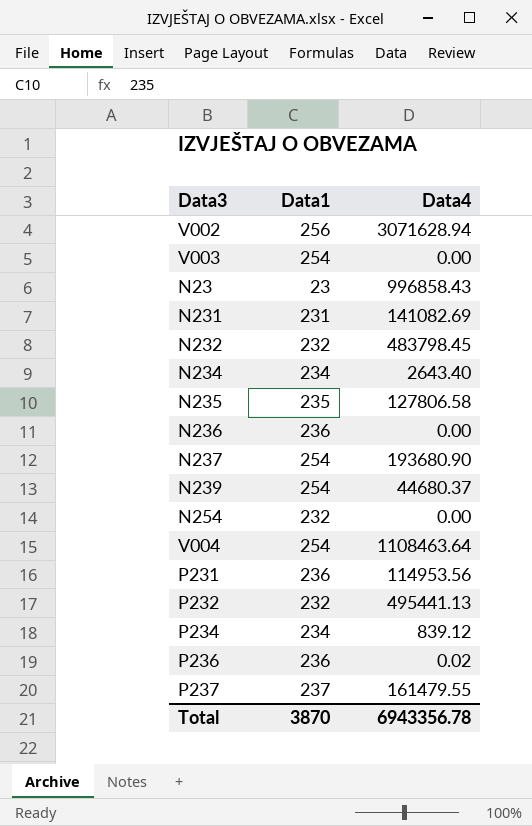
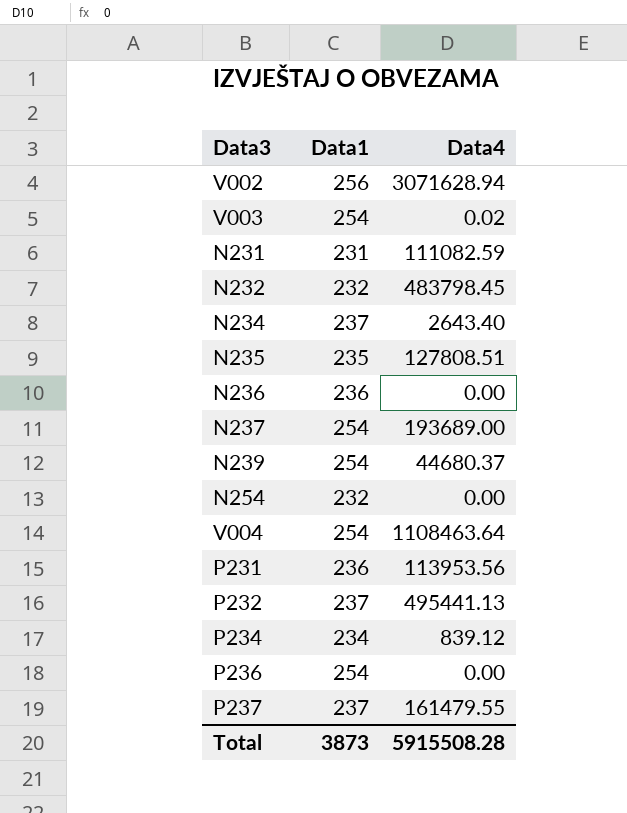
row N23: 23 | 996858.43 -> none
V003 | Data4: 0.00 -> 0.02
N231 | Data4: 141082.69 -> 111082.59
N234 | Data1: 234 -> 237
N235 | Data4: 127806.58 -> 127808.51
N237 | Data4: 193680.90 -> 193689.00
P231 | Data4: 114953.56 -> 113953.56
P232 | Data1: 232 -> 237
P236 | Data1: 236 -> 254
P236 | Data4: 0.02 -> 0.00
Total | Data1: 3870 -> 3873
Total | Data4: 6943356.78 -> 5915508.28

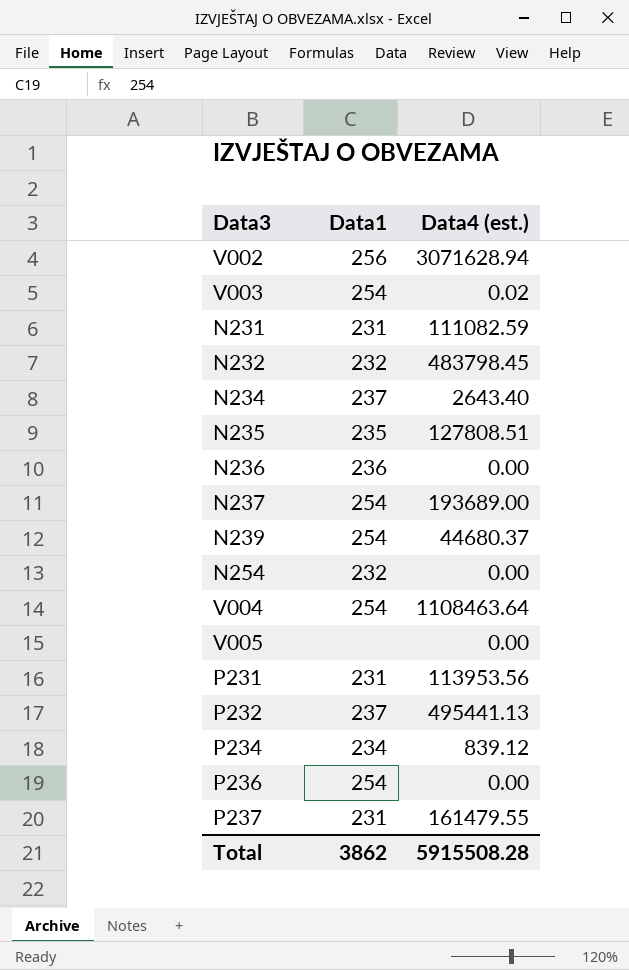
column name: Data4 -> Data4 (est.)
row V005: none -> none | 0.00
P231 | Data1: 236 -> 231
P237 | Data1: 237 -> 231
Total | Data1: 3873 -> 3862

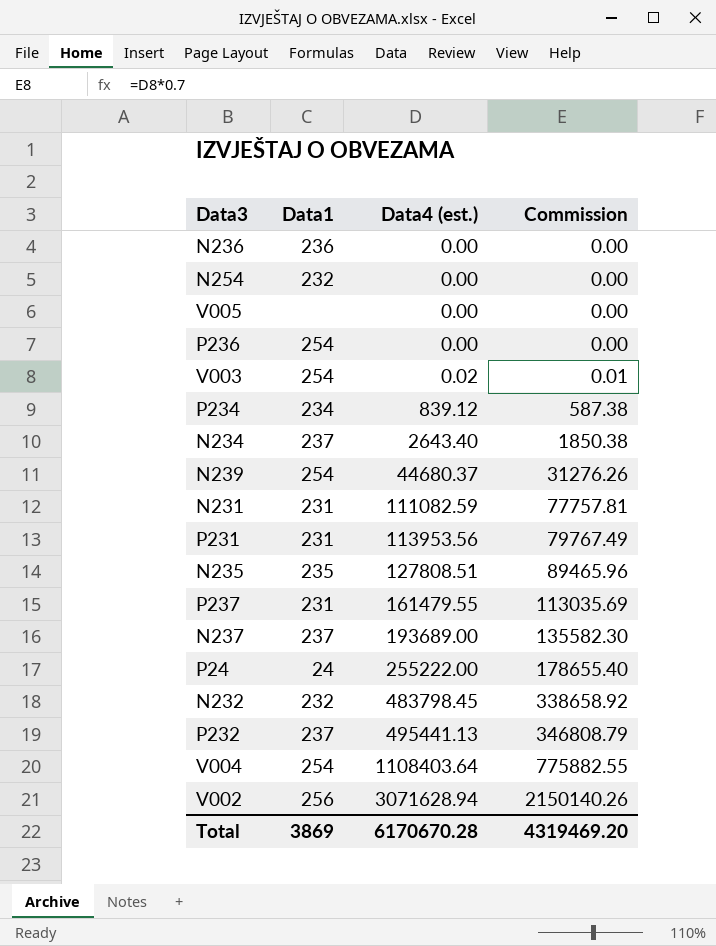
row order: none -> Data4 (est.) ascending
column Commission | formula: none -> [Data4 (est.)] * 0.7
N237 | Data1: 254 -> 237
row P24: none -> 24 | 255222.00 | 178655.40
V004 | Data4 (est.): 1108463.64 -> 1108403.64
Total | Data1: 3862 -> 3869
Total | Data4 (est.): 5915508.28 -> 6170670.28

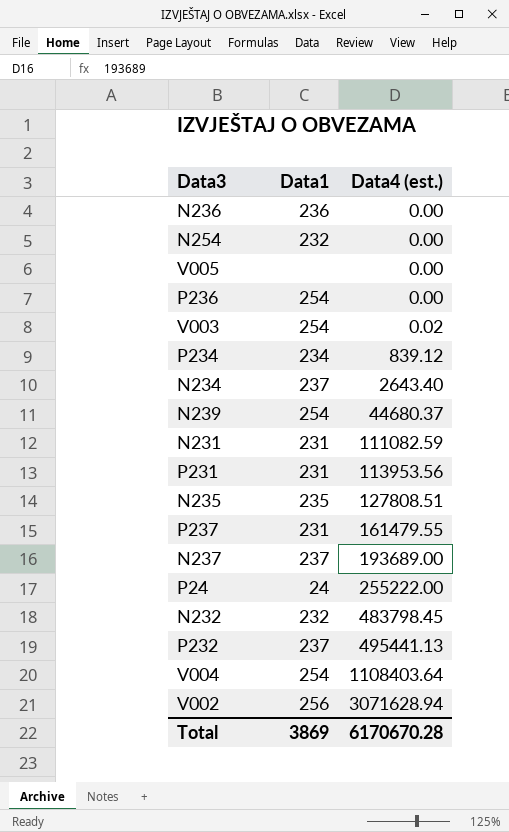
column Commission | formula: [Data4 (est.)] * 0.7 -> none

